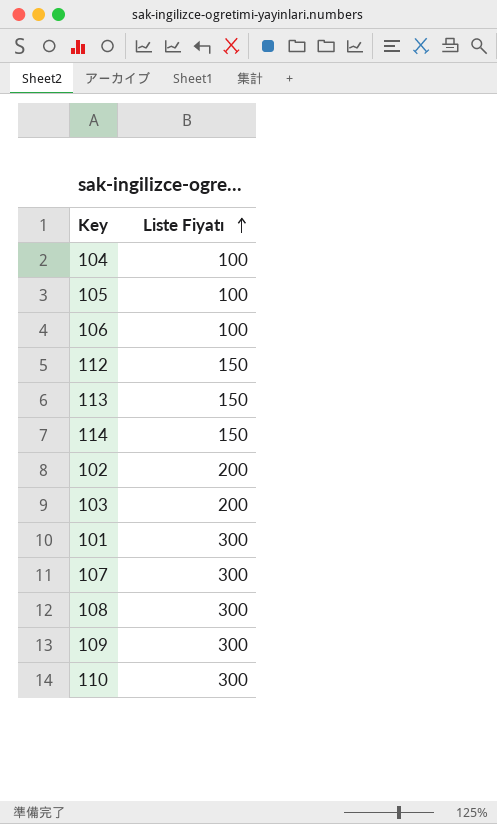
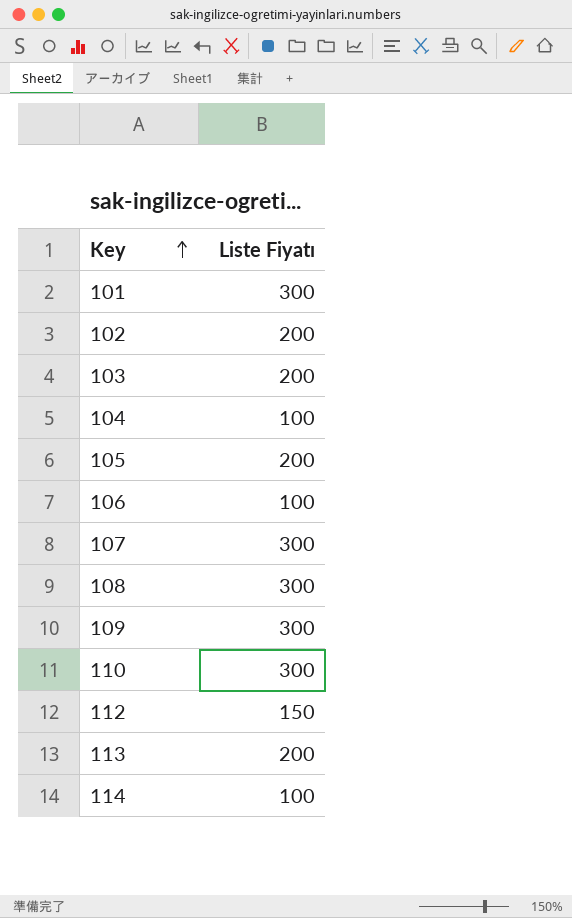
row order: Liste Fiyatı ascending -> Key ascending
105 | Liste Fiyatı: 100 -> 200
113 | Liste Fiyatı: 150 -> 200
114 | Liste Fiyatı: 150 -> 100

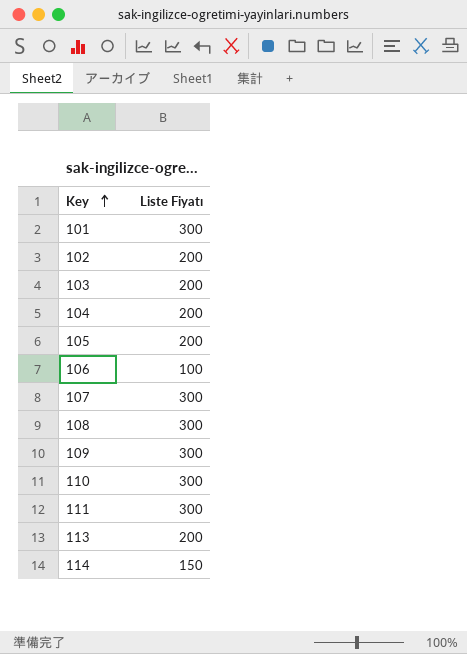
row 112: 150 -> none
104 | Liste Fiyatı: 100 -> 200
row 111: none -> 300
114 | Liste Fiyatı: 100 -> 150

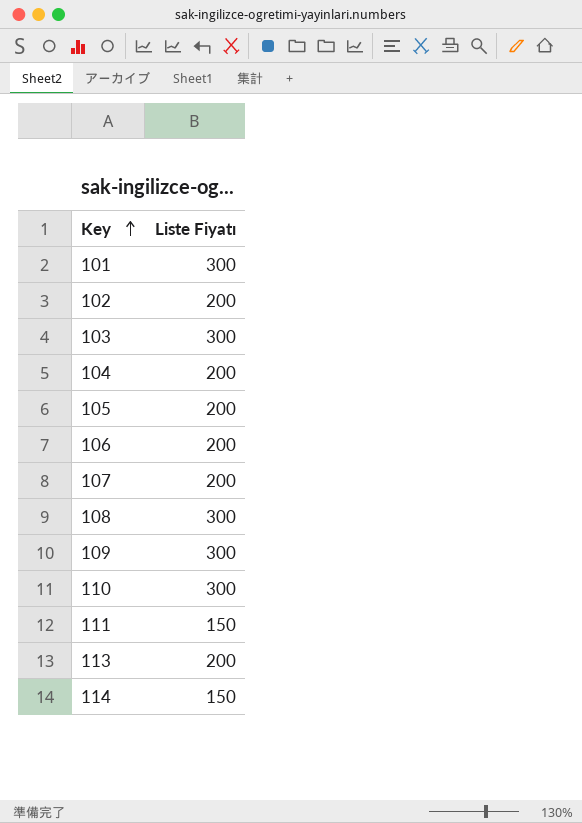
103 | Liste Fiyatı: 200 -> 300
106 | Liste Fiyatı: 100 -> 200
107 | Liste Fiyatı: 300 -> 200
111 | Liste Fiyatı: 300 -> 150

